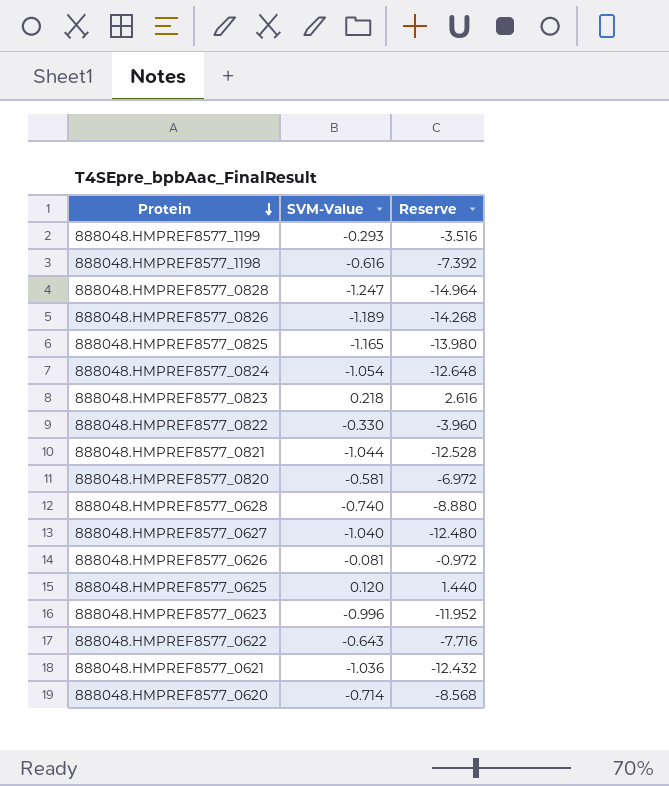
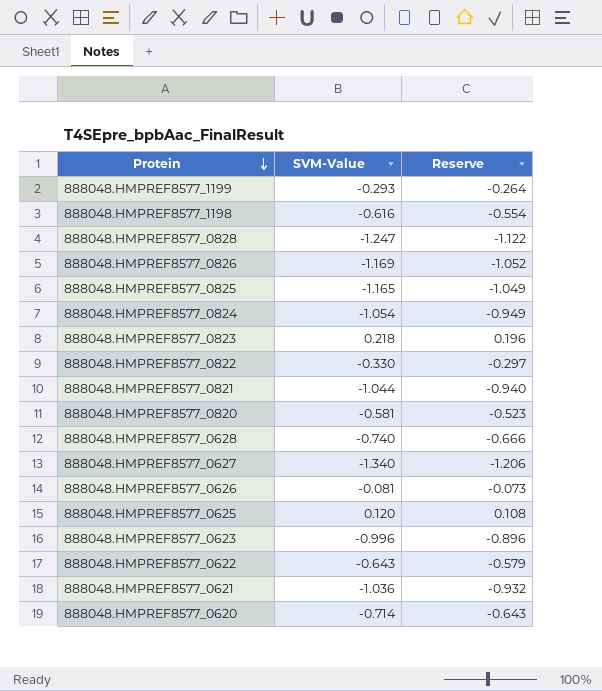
column Reserve | formula: [SVM-Value] * 12 -> [SVM-Value] * 0.9
888048.HMPREF8577_0826 | SVM-Value: -1.189 -> -1.169
888048.HMPREF8577_0627 | SVM-Value: -1.040 -> -1.340

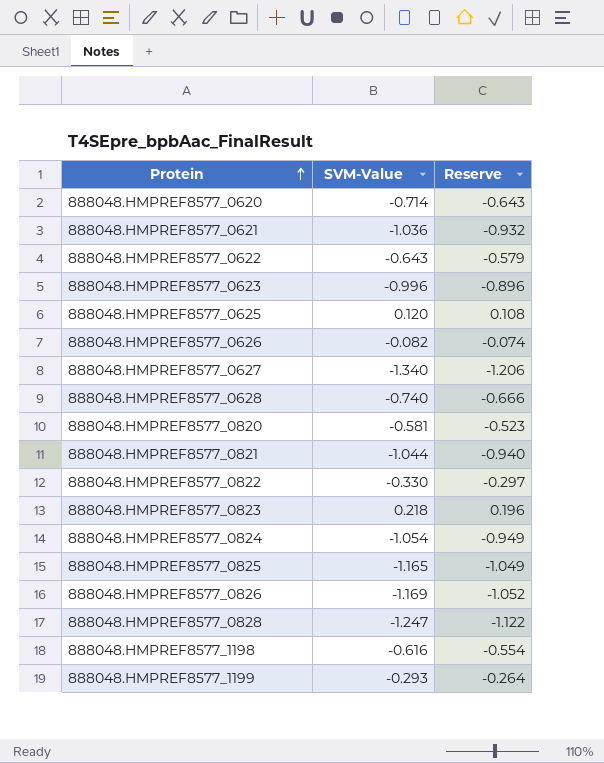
row order: Protein descending -> Protein ascending
888048.HMPREF8577_0626 | SVM-Value: -0.081 -> -0.082
888048.HMPREF8577_0626 | Reserve: -0.073 -> -0.074

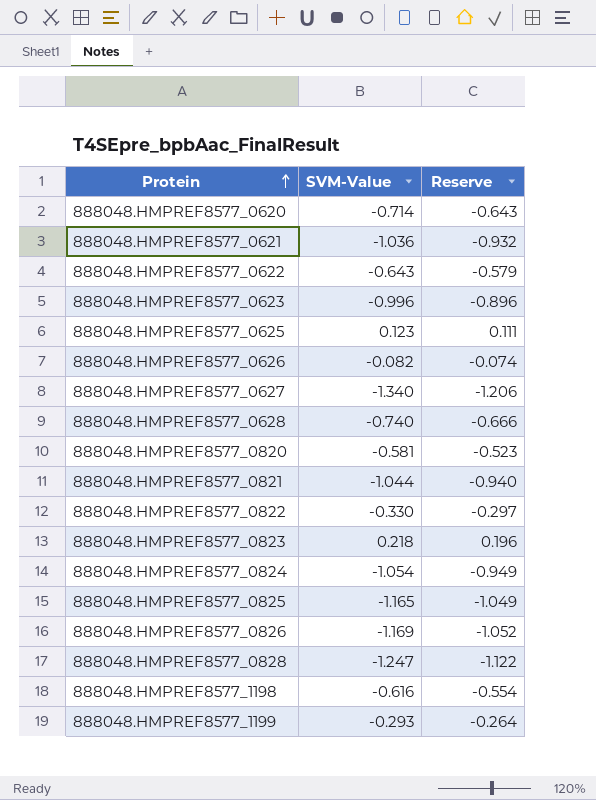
888048.HMPREF8577_0625 | SVM-Value: 0.120 -> 0.123
888048.HMPREF8577_0625 | Reserve: 0.108 -> 0.111

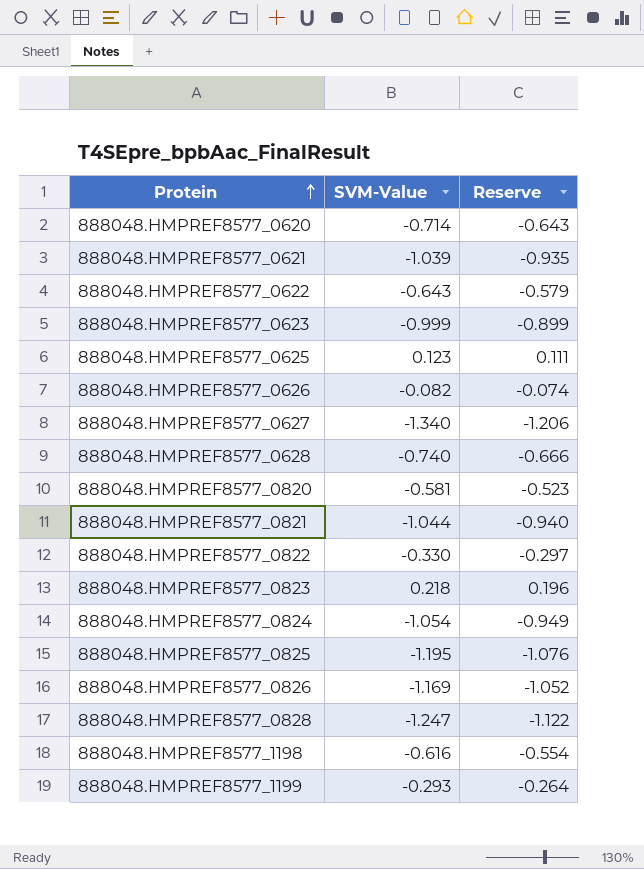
888048.HMPREF8577_0621 | SVM-Value: -1.036 -> -1.039
888048.HMPREF8577_0621 | Reserve: -0.932 -> -0.935
888048.HMPREF8577_0623 | SVM-Value: -0.996 -> -0.999
888048.HMPREF8577_0623 | Reserve: -0.896 -> -0.899
888048.HMPREF8577_0825 | SVM-Value: -1.165 -> -1.195
888048.HMPREF8577_0825 | Reserve: -1.049 -> -1.076

